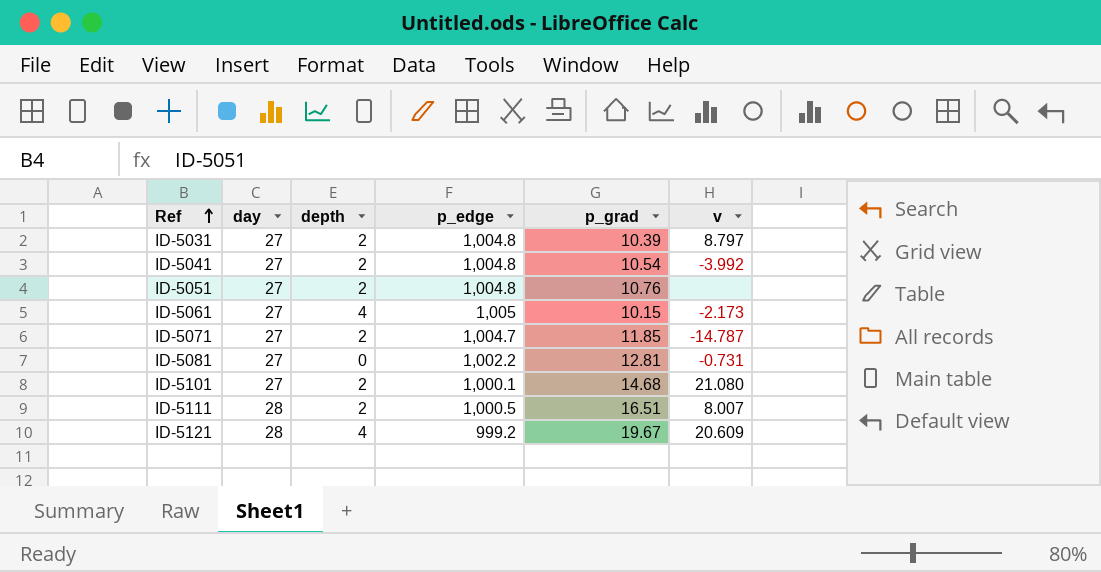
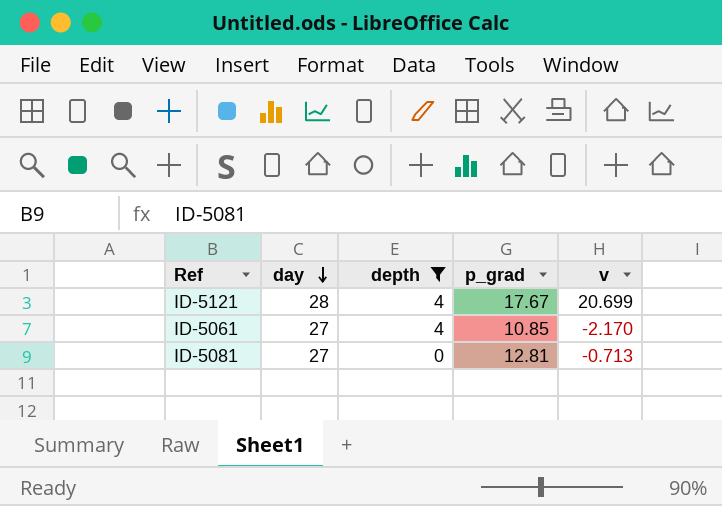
filter: none -> depth != 2
row order: Ref ascending -> day descending
column p_edge | position: 4 -> none
ID-5121 | p_grad: 19.67 -> 17.67
ID-5121 | v: 20.609 -> 20.699
ID-5061 | p_grad: 10.15 -> 10.85
ID-5061 | v: -2.173 -> -2.170
ID-5081 | v: -0.731 -> -0.713

